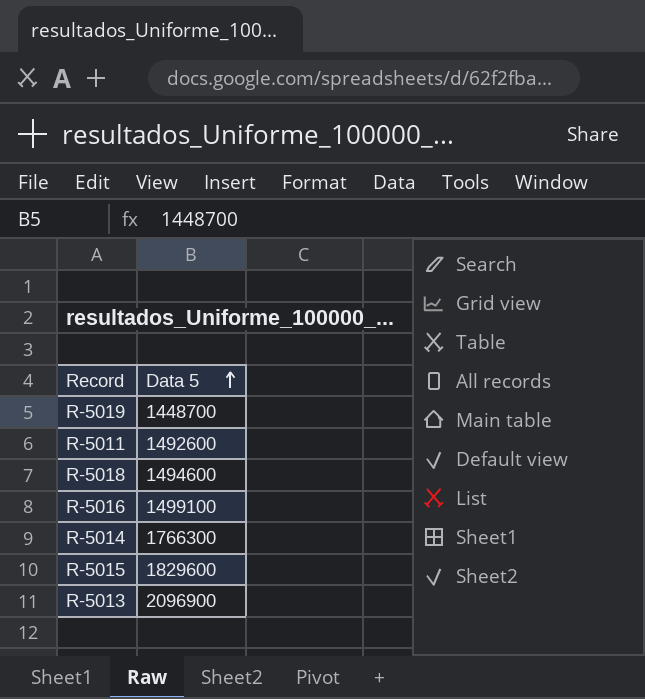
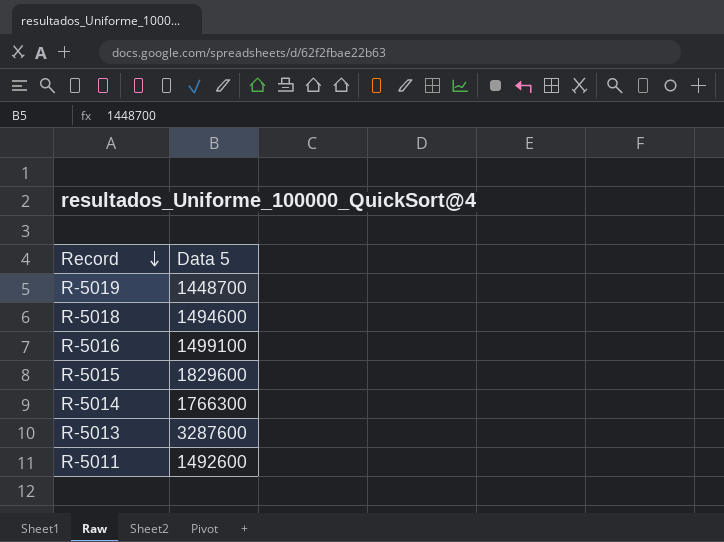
row order: Data 5 ascending -> Record descending
R-5013 | Data 5: 2096900 -> 3287600

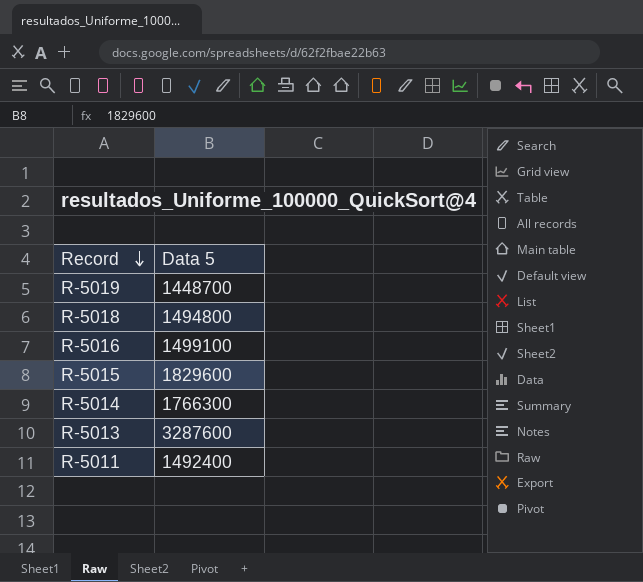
R-5018 | Data 5: 1494600 -> 1494800
R-5011 | Data 5: 1492600 -> 1492400

